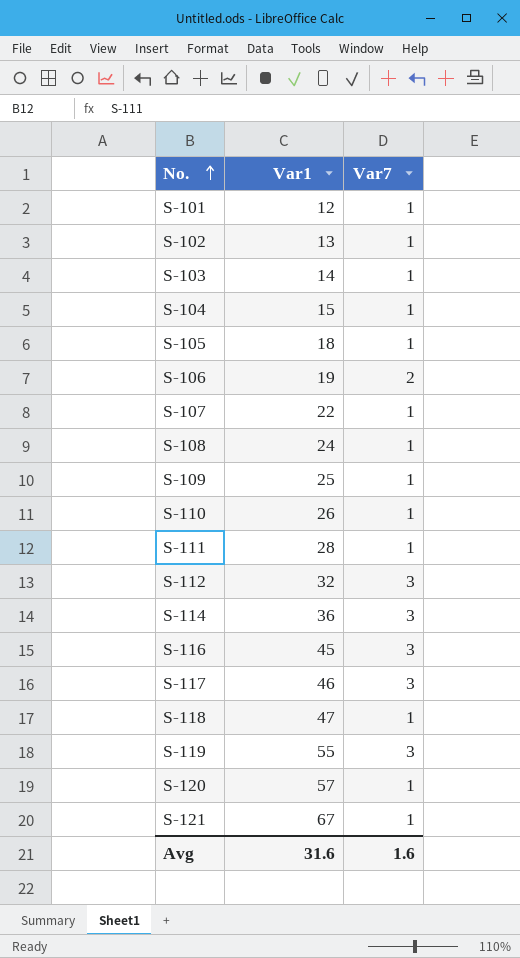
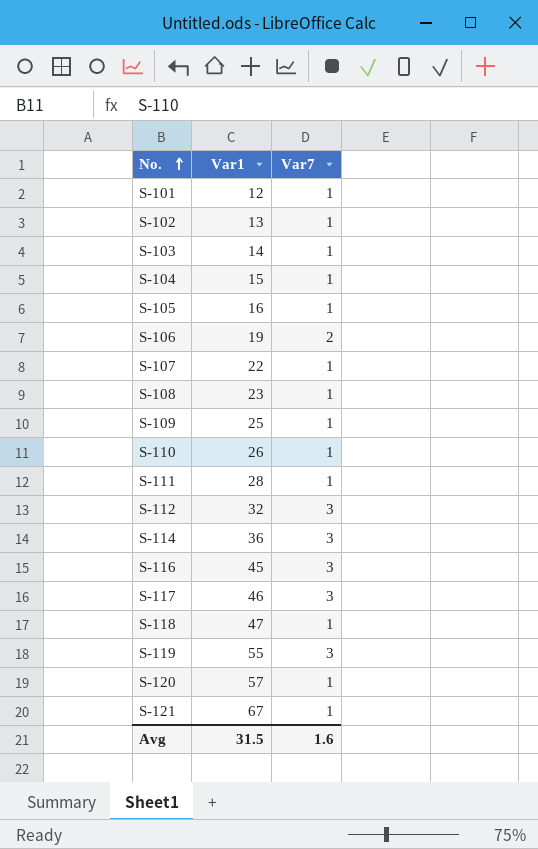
S-105 | Var1: 18 -> 16
S-108 | Var1: 24 -> 23
Avg | Var1: 31.6 -> 31.5

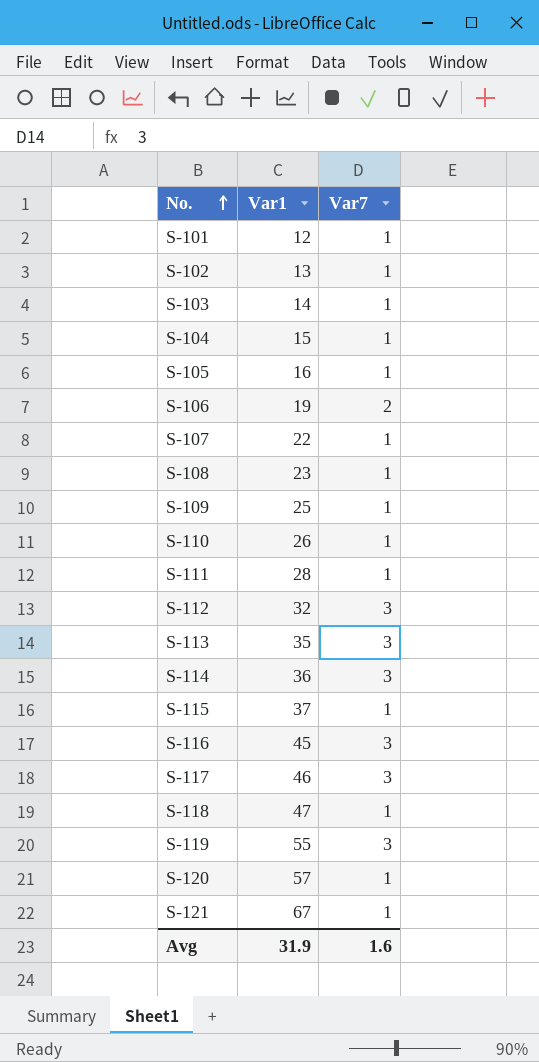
row S-113: none -> 35 | 3
row S-115: none -> 37 | 1
Avg | Var1: 31.5 -> 31.9

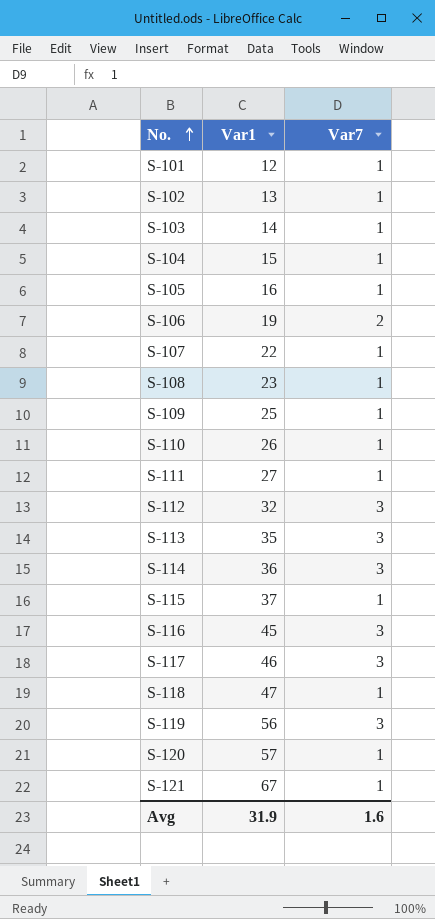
S-111 | Var1: 28 -> 27
S-119 | Var1: 55 -> 56

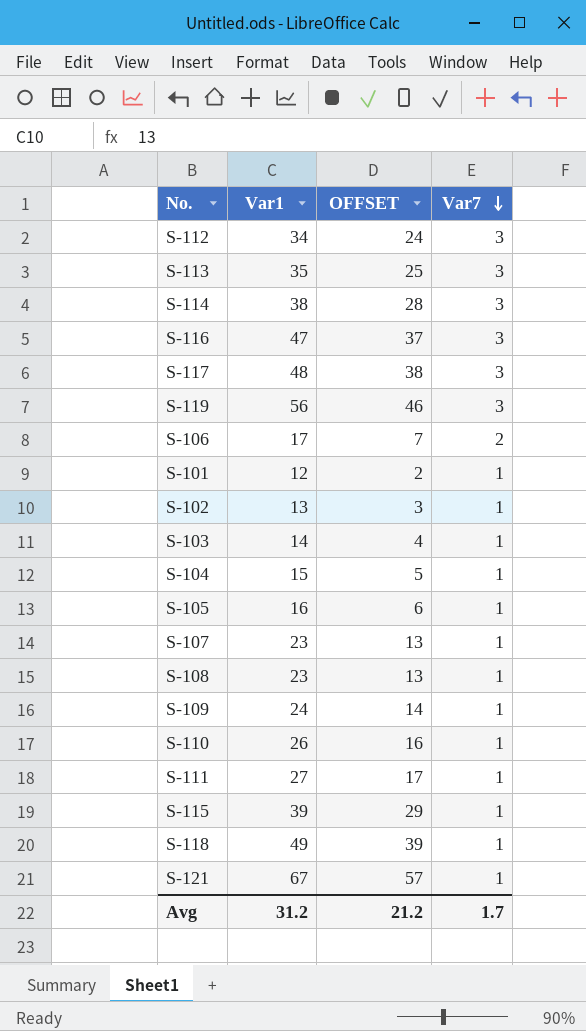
row order: No. ascending -> Var7 descending
column OFFSET | formula: none -> [Var1] - 10
row S-120: 57 | 1 -> none
S-112 | Var1: 32 -> 34
S-114 | Var1: 36 -> 38
S-116 | Var1: 45 -> 47
S-117 | Var1: 46 -> 48
S-106 | Var1: 19 -> 17
S-107 | Var1: 22 -> 23
S-109 | Var1: 25 -> 24
S-115 | Var1: 37 -> 39
S-118 | Var1: 47 -> 49
Avg | Var1: 31.9 -> 31.2
Avg | Var7: 1.6 -> 1.7

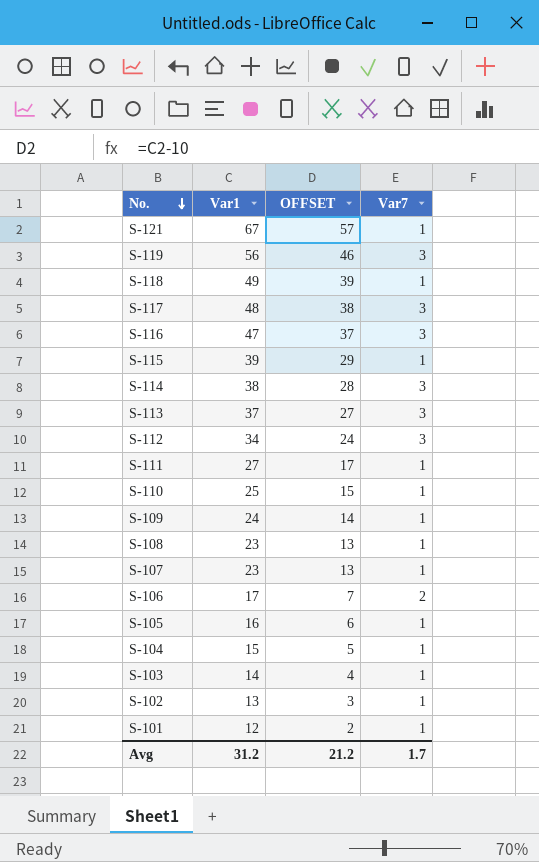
row order: Var7 descending -> No. descending
S-113 | Var1: 35 -> 37
S-113 | OFFSET: 25 -> 27
S-110 | Var1: 26 -> 25
S-110 | OFFSET: 16 -> 15

